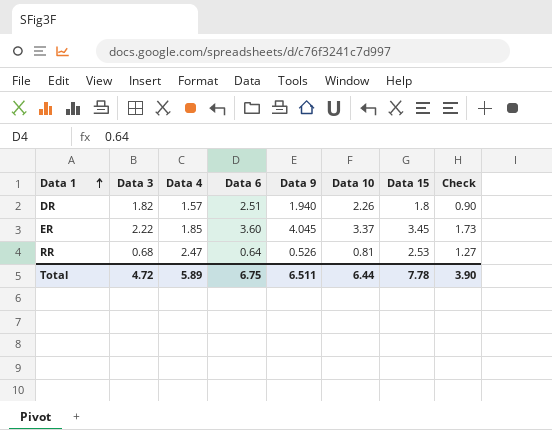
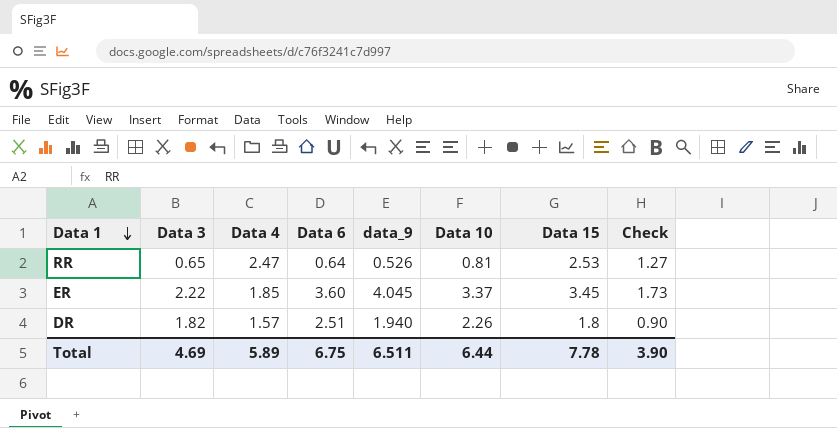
row order: Data 1 ascending -> Data 1 descending
column name: Data 9 -> data_9
RR | Data 3: 0.68 -> 0.65
Total | Data 3: 4.72 -> 4.69

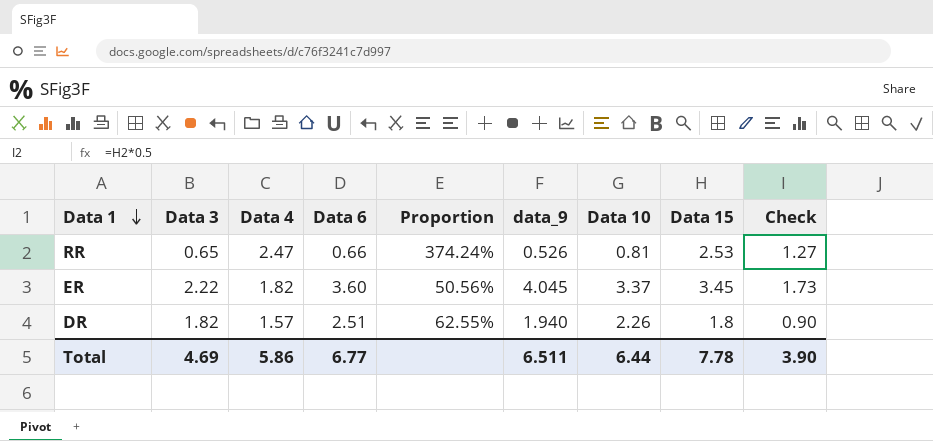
column Proportion | formula: none -> [Data 4] / [Data 6]
RR | Data 6: 0.64 -> 0.66
ER | Data 4: 1.85 -> 1.82
Total | Data 4: 5.89 -> 5.86
Total | Data 6: 6.75 -> 6.77

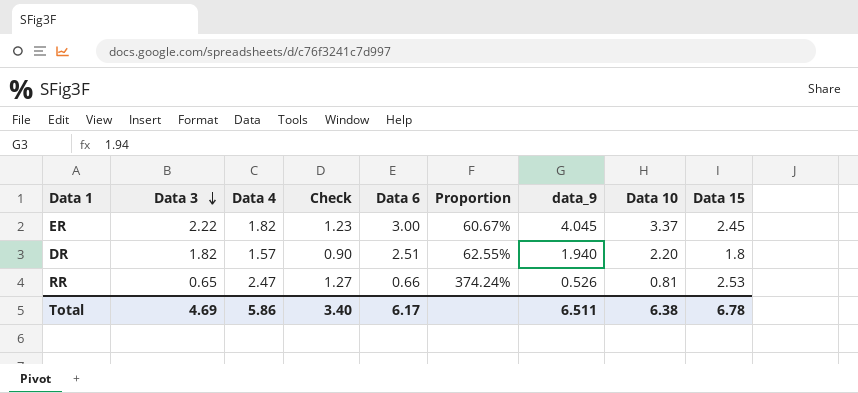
row order: Data 1 descending -> Data 3 descending
column Check | position: 9 -> 4
ER | Check: 1.73 -> 1.23
ER | Data 6: 3.60 -> 3.00
ER | Proportion: 50.56% -> 60.67%
ER | Data 15: 3.45 -> 2.45
DR | Data 10: 2.26 -> 2.20
Total | Check: 3.90 -> 3.40
Total | Data 6: 6.77 -> 6.17
Total | Data 10: 6.44 -> 6.38
Total | Data 15: 7.78 -> 6.78

